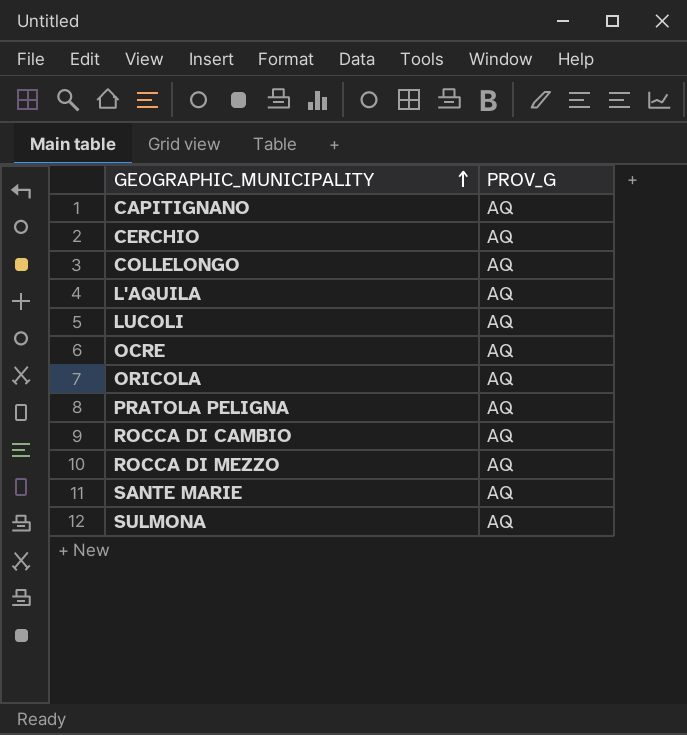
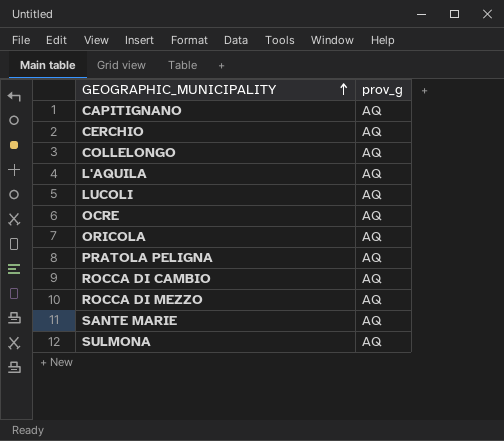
column name: PROV_G -> prov_g

